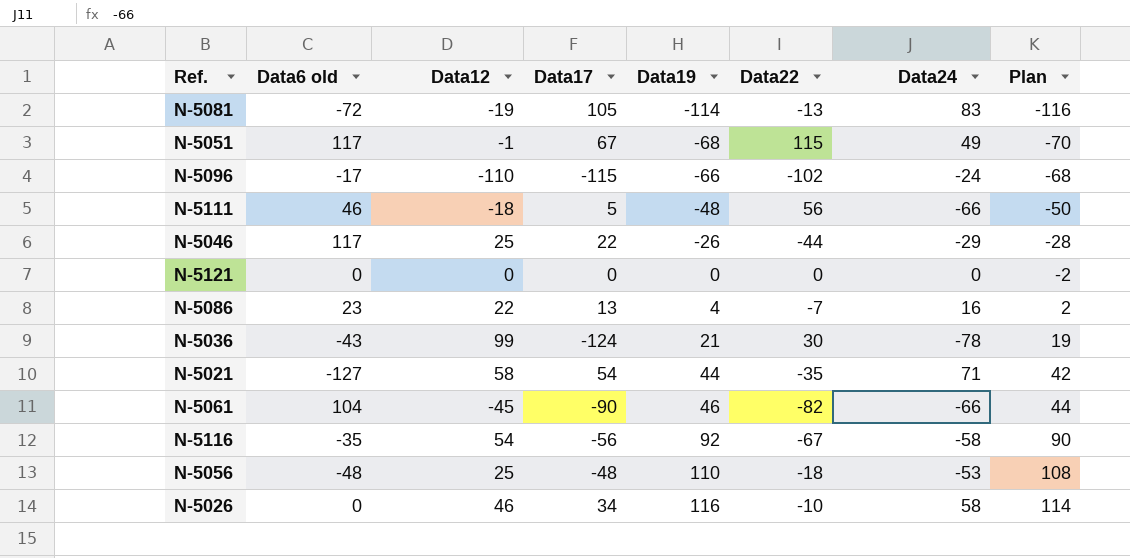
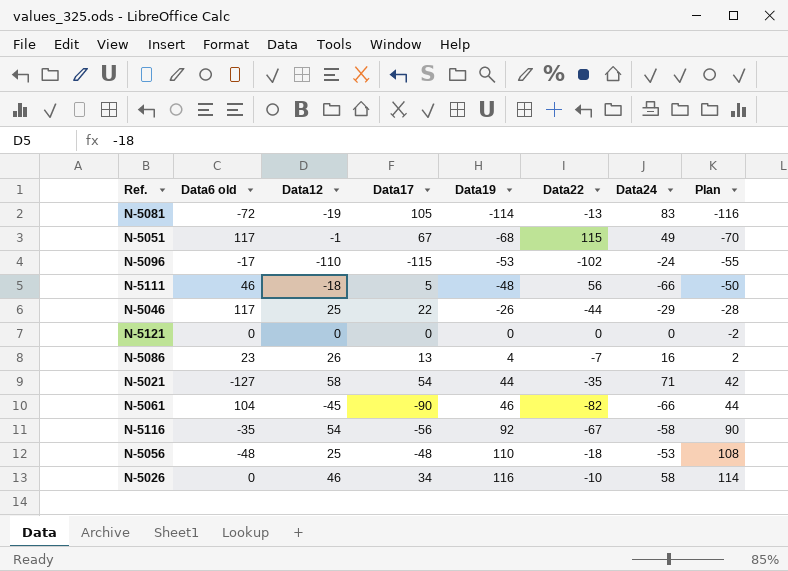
row N-5036: -43 | 99 | -124 | 21 | 30 | -78 | 19 -> none
N-5096 | Data19: -66 -> -53
N-5096 | Plan: -68 -> -55
N-5086 | Data12: 22 -> 26

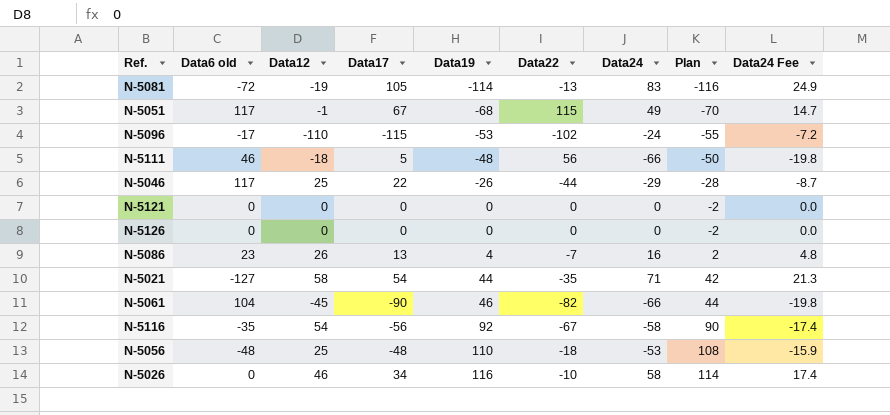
column Data24 Fee | formula: none -> [Data24] * 0.3
row N-5126: none -> 0 | 0 | 0 | 0 | 0 | 0 | -2 | 0.0

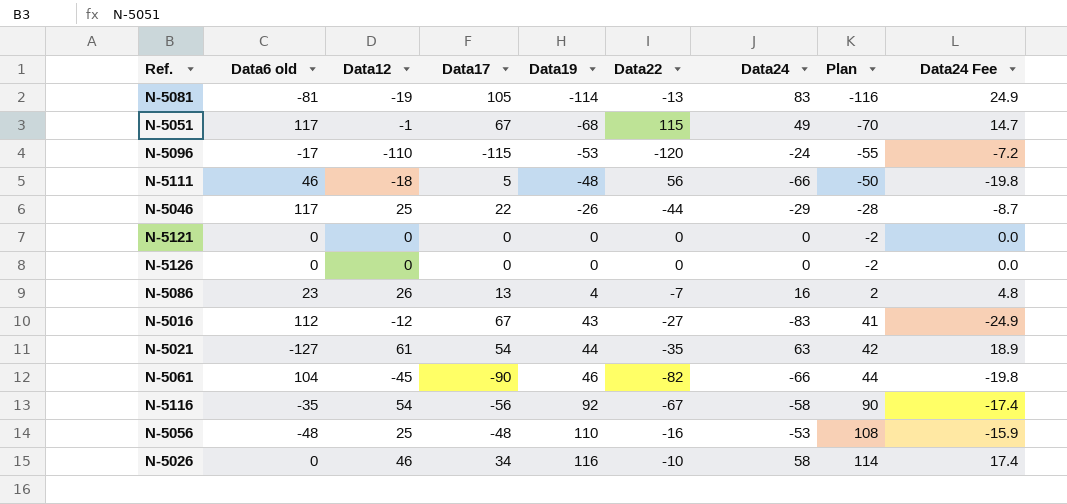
N-5081 | Data6 old: -72 -> -81
N-5096 | Data22: -102 -> -120
row N-5016: none -> 112 | -12 | 67 | 43 | -27 | -83 | 41 | -24.9
N-5021 | Data12: 58 -> 61
N-5021 | Data24: 71 -> 63
N-5021 | Data24 Fee: 21.3 -> 18.9
N-5056 | Data22: -18 -> -16

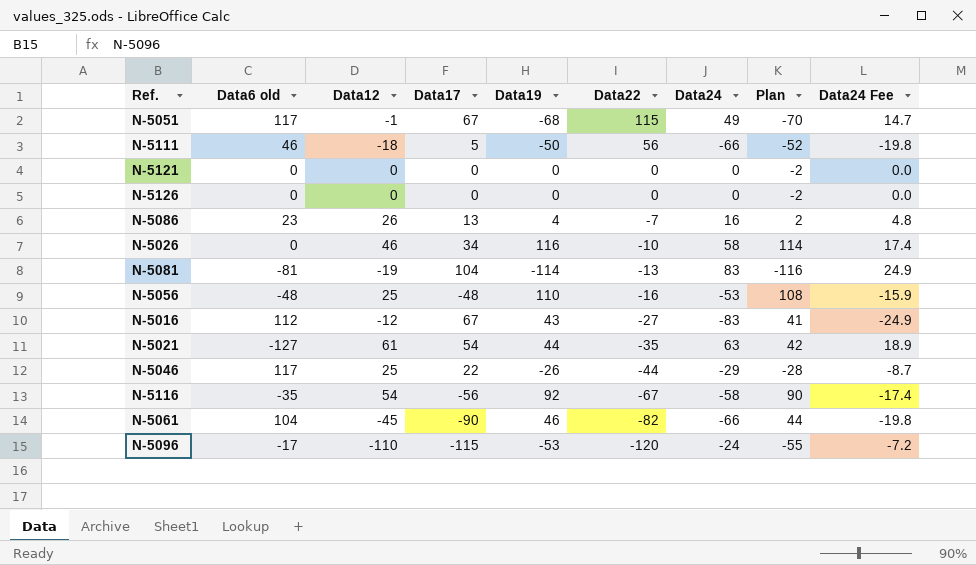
row order: Data19 ascending -> Data22 descending
N-5111 | Data19: -48 -> -50
N-5111 | Plan: -50 -> -52
N-5081 | Data17: 105 -> 104

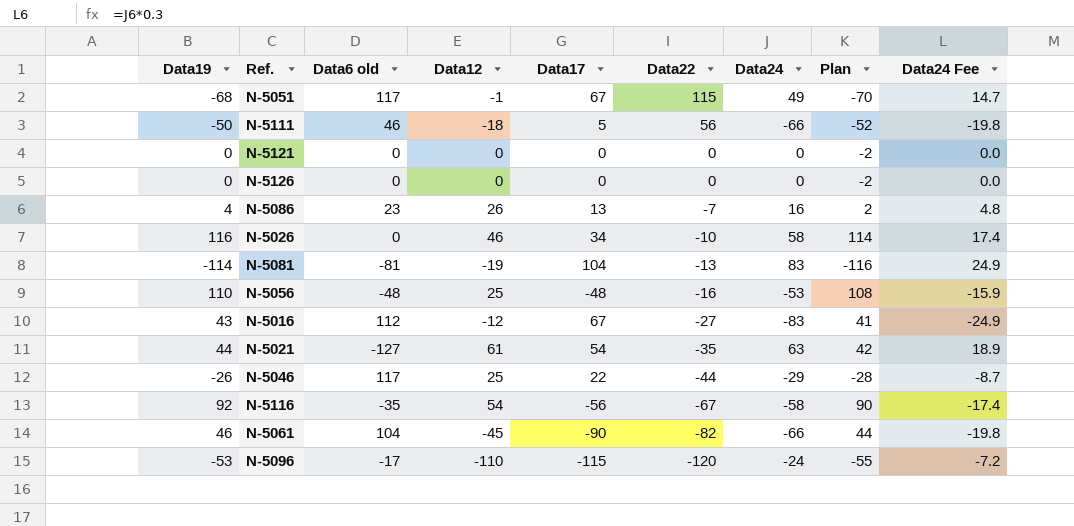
column Data19 | position: 5 -> 1

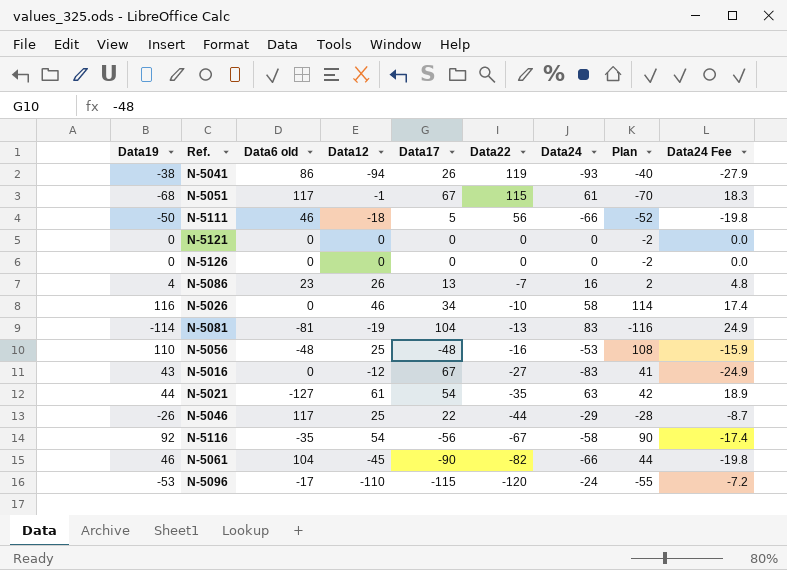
row N-5041: none -> -38 | 86 | -94 | 26 | 119 | -93 | -40 | -27.9
N-5051 | Data24: 49 -> 61
N-5051 | Data24 Fee: 14.7 -> 18.3
N-5016 | Data6 old: 112 -> 0

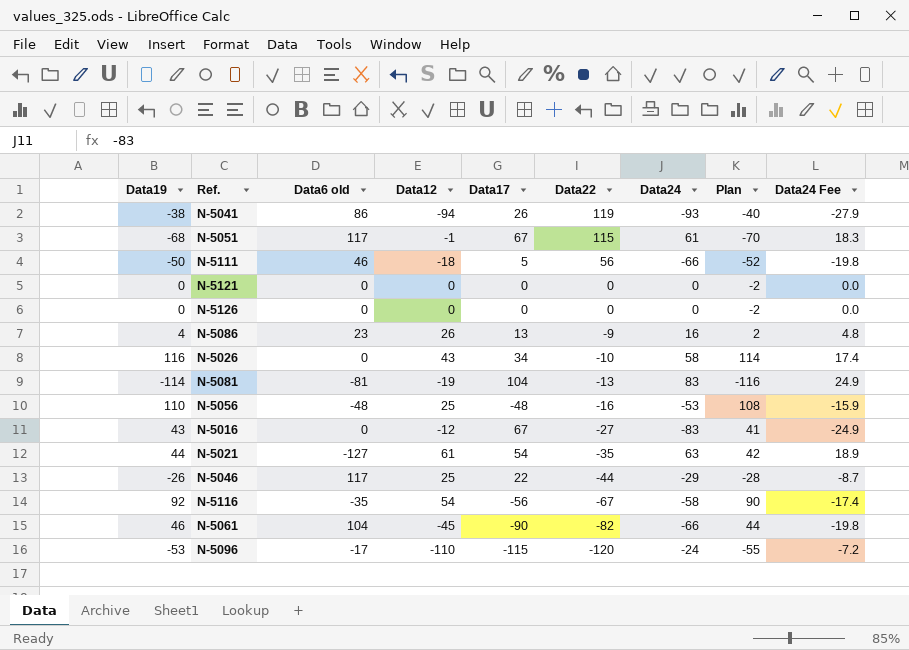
N-5086 | Data22: -7 -> -9
N-5026 | Data12: 46 -> 43

